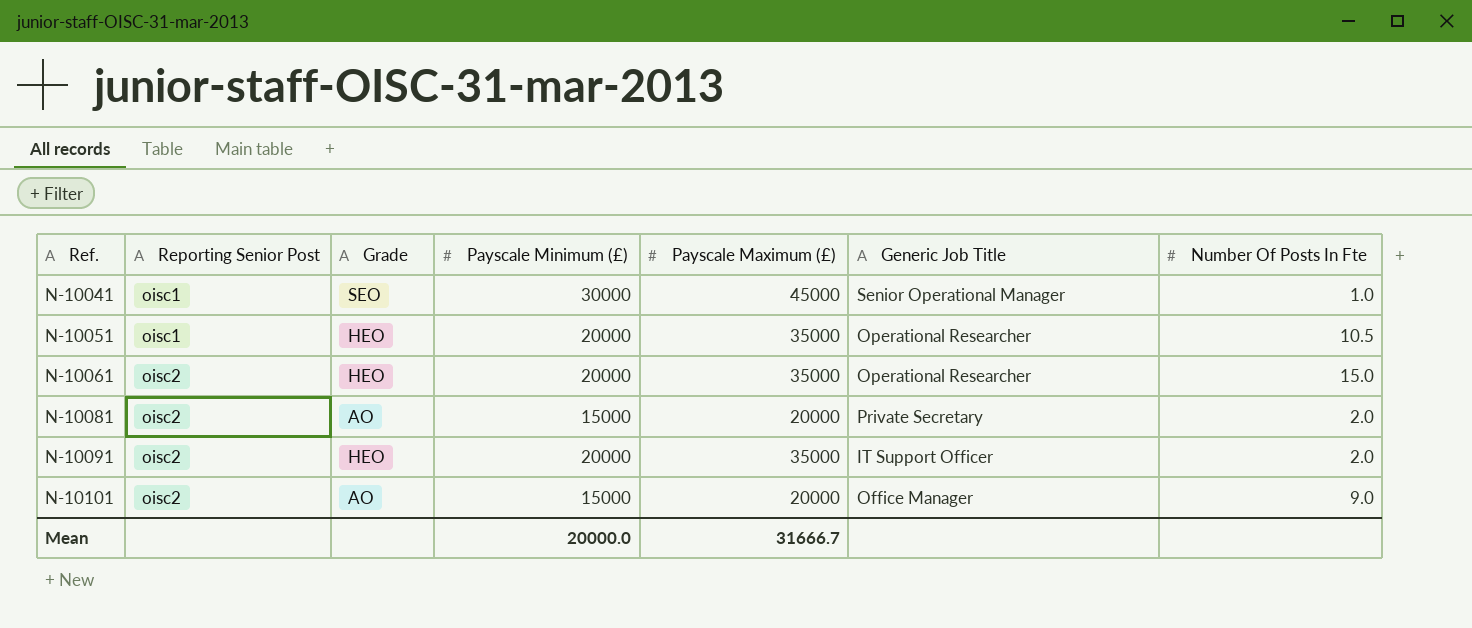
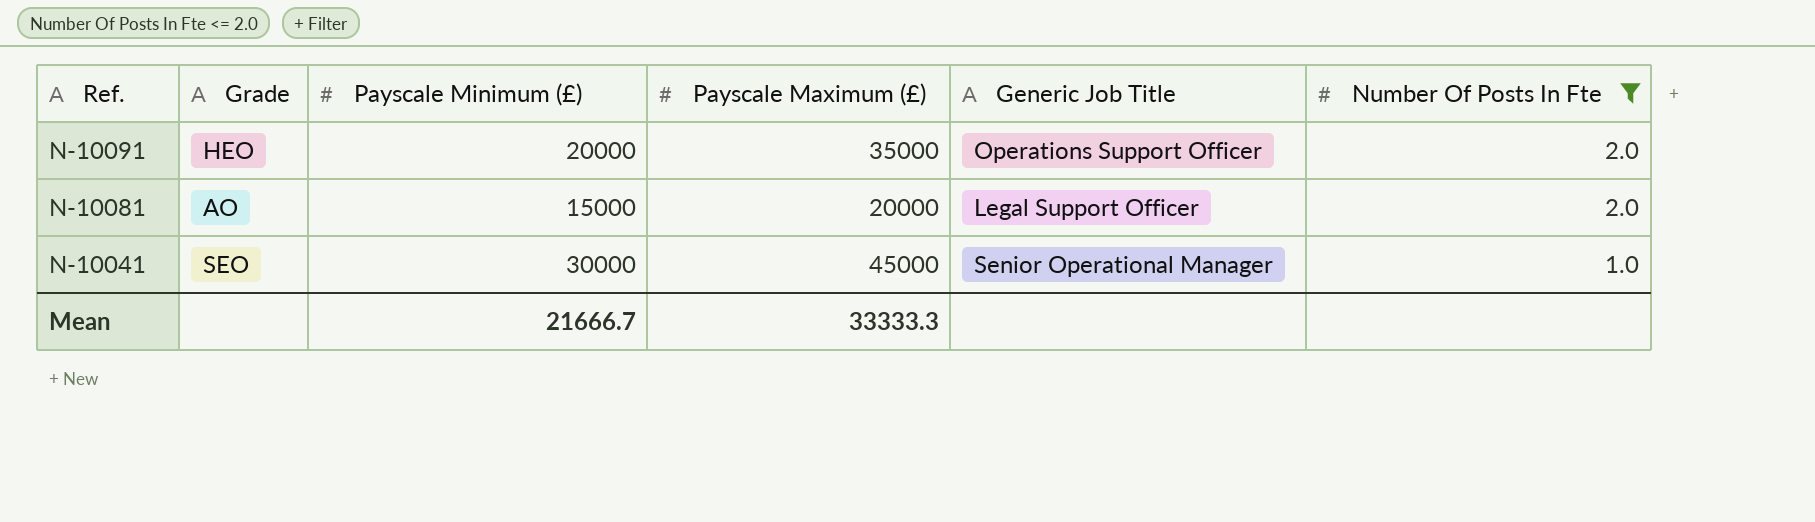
filter: none -> Number Of Posts In Fte <= 2.0
row order: Ref. ascending -> Ref. descending
column Reporting Senior Post | position: 2 -> none
N-10091 | Generic Job Title: IT Support Officer -> Operations Support Officer
N-10081 | Generic Job Title: Private Secretary -> Legal Support Officer
Mean | Payscale Minimum (£): 20000.0 -> 21666.7
Mean | Payscale Maximum (£): 31666.7 -> 33333.3

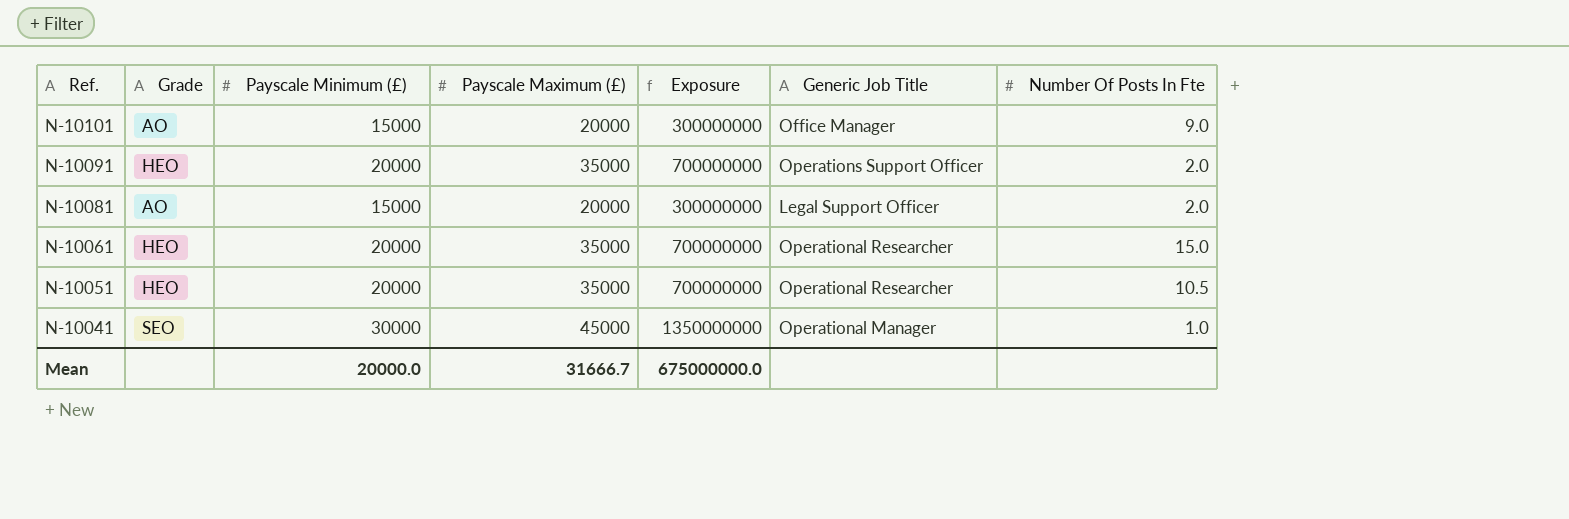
filter: Number Of Posts In Fte <= 2.0 -> none
column Exposure | formula: none -> [Payscale Minimum (£)] * [Payscale Maximum (£)]
N-10041 | Generic Job Title: Senior Operational Manager -> Operational Manager
Mean | Payscale Minimum (£): 21666.7 -> 20000.0
Mean | Payscale Maximum (£): 33333.3 -> 31666.7

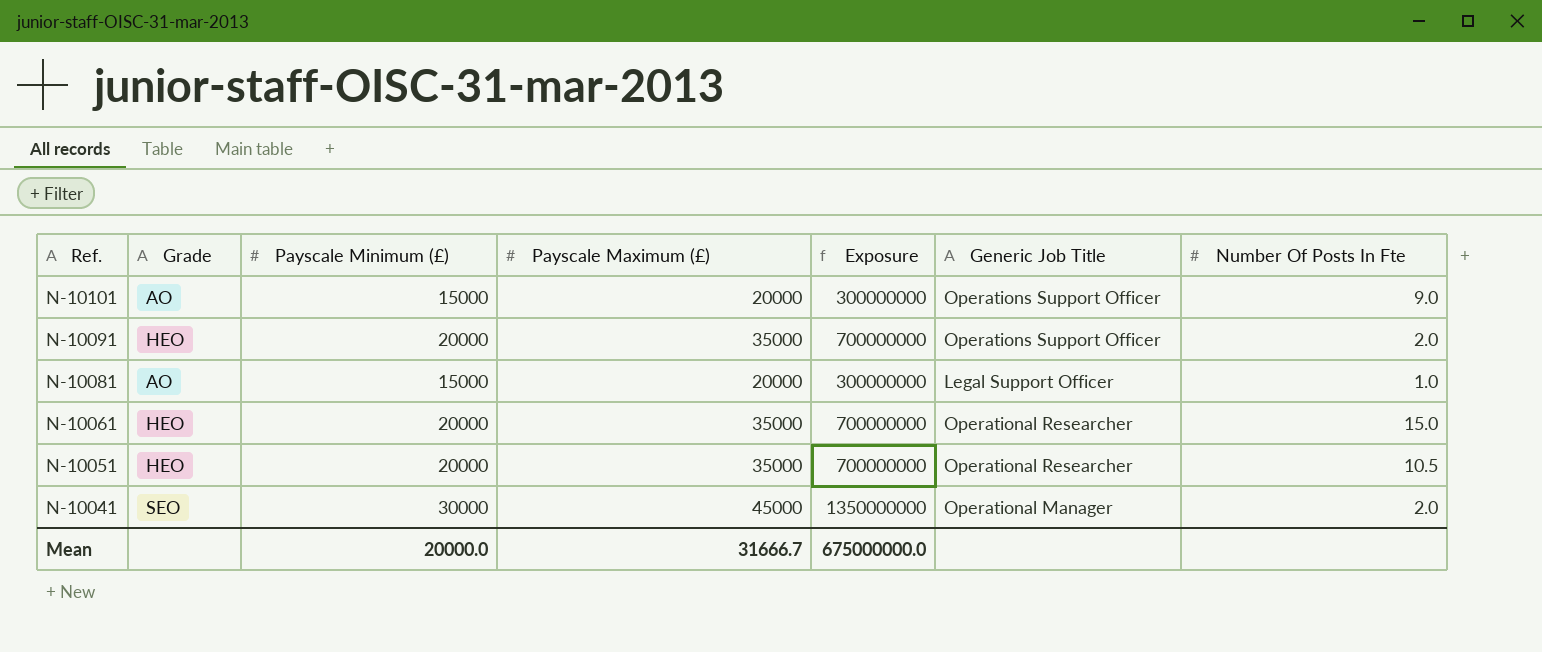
N-10101 | Generic Job Title: Office Manager -> Operations Support Officer
N-10081 | Number Of Posts In Fte: 2.0 -> 1.0
N-10041 | Number Of Posts In Fte: 1.0 -> 2.0

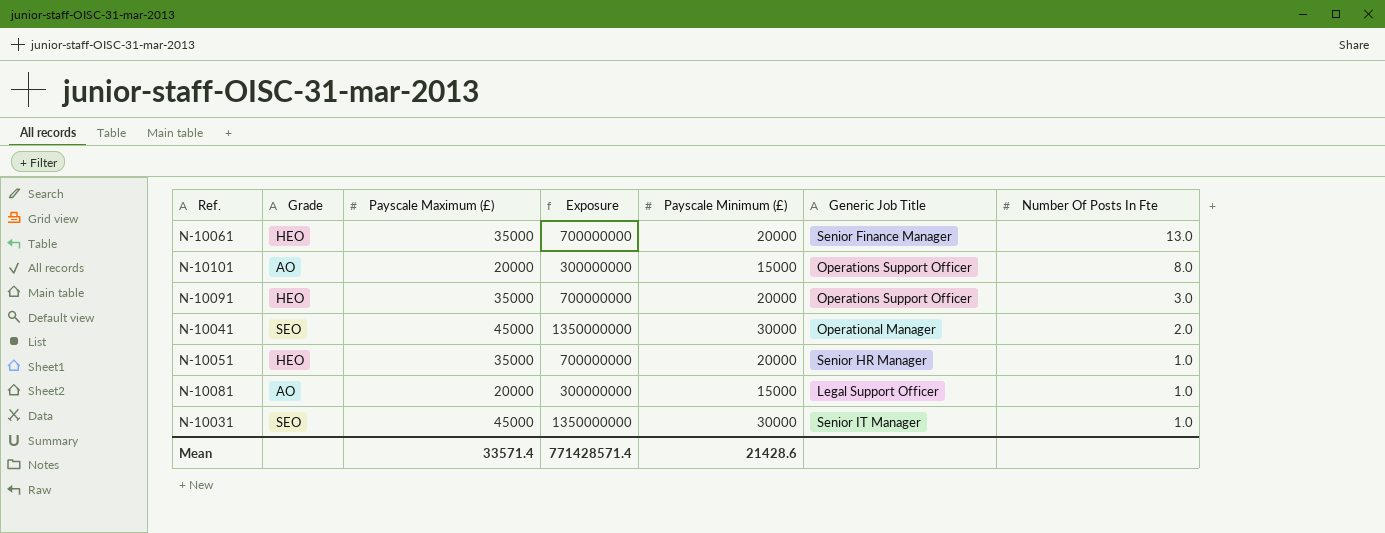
row order: Ref. descending -> Number Of Posts In Fte descending
column Payscale Minimum (£) | position: 3 -> 5
N-10061 | Generic Job Title: Operational Researcher -> Senior Finance Manager
N-10061 | Number Of Posts In Fte: 15.0 -> 13.0
N-10101 | Number Of Posts In Fte: 9.0 -> 8.0
N-10091 | Number Of Posts In Fte: 2.0 -> 3.0
N-10051 | Generic Job Title: Operational Researcher -> Senior HR Manager
N-10051 | Number Of Posts In Fte: 10.5 -> 1.0
row N-10031: none -> SEO | 45000 | 1350000000 | 30000 | Senior IT Manager | 1.0
Mean | Payscale Maximum (£): 31666.7 -> 33571.4
Mean | Exposure: 675000000.0 -> 771428571.4
Mean | Payscale Minimum (£): 20000.0 -> 21428.6

